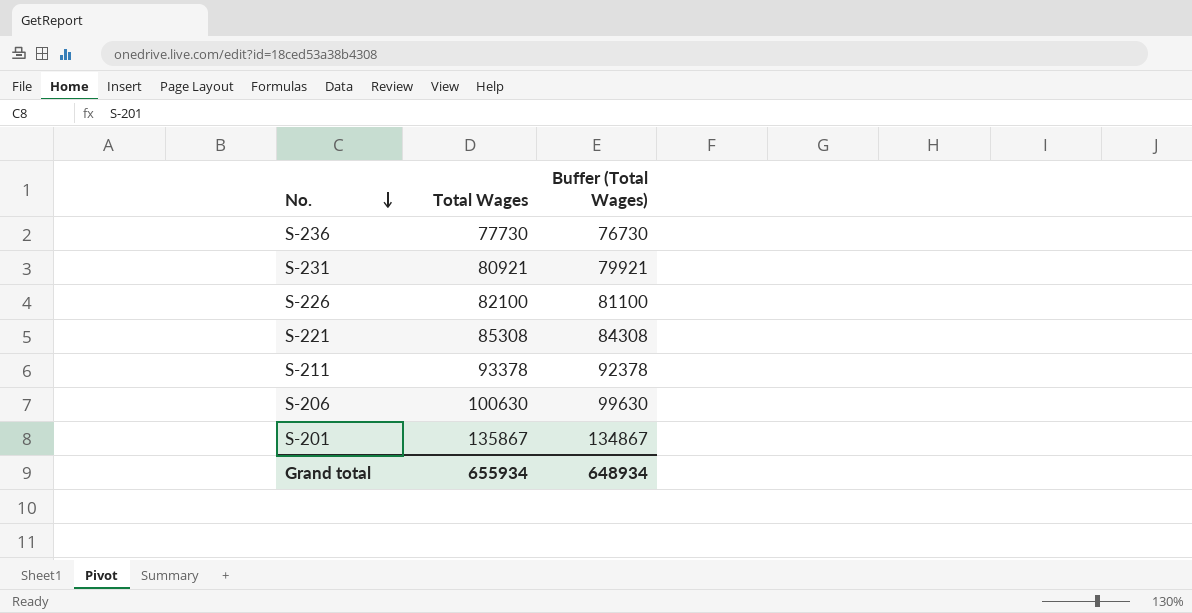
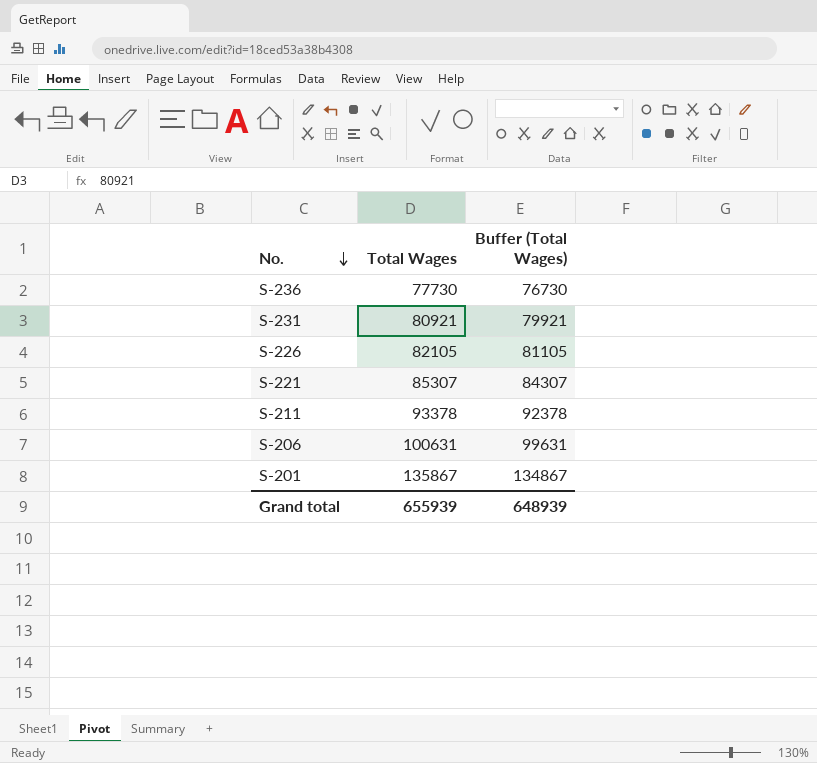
S-226 | Total Wages: 82100 -> 82105
S-226 | Buffer (Total Wages): 81100 -> 81105
S-221 | Total Wages: 85308 -> 85307
S-221 | Buffer (Total Wages): 84308 -> 84307
S-206 | Total Wages: 100630 -> 100631
S-206 | Buffer (Total Wages): 99630 -> 99631
Grand total | Total Wages: 655934 -> 655939
Grand total | Buffer (Total Wages): 648934 -> 648939

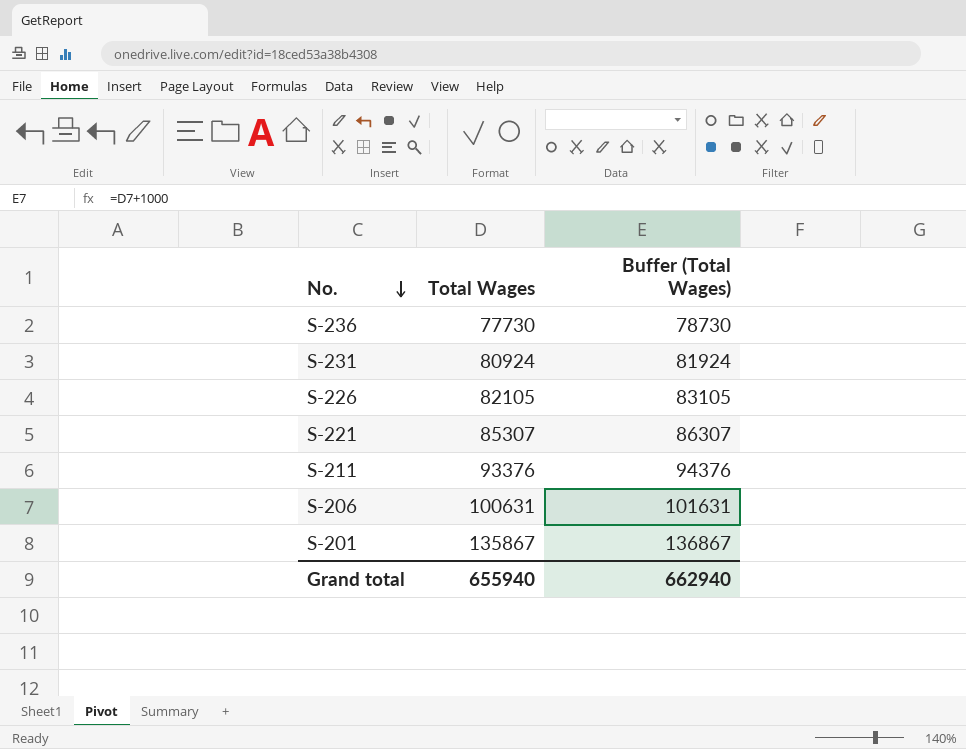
column Buffer (Total Wages) | formula: [Total Wages] - 1000 -> [Total Wages] + 1000
S-231 | Total Wages: 80921 -> 80924
S-211 | Total Wages: 93378 -> 93376
Grand total | Total Wages: 655939 -> 655940
Grand total | Buffer (Total Wages): 648939 -> 662940

